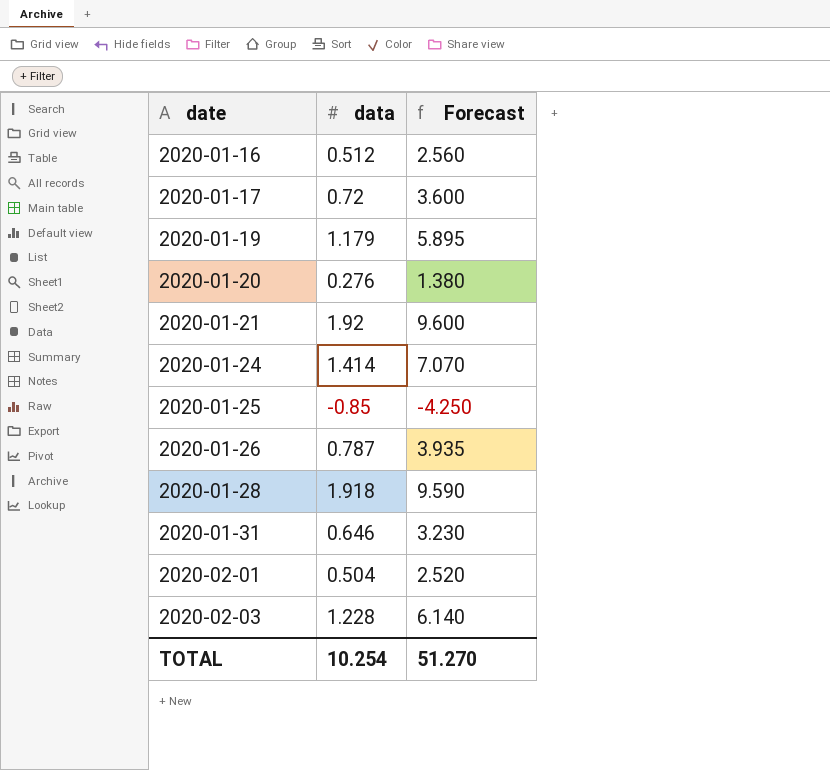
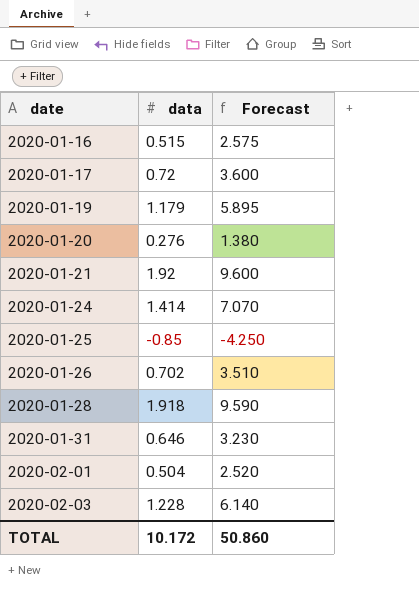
2020-01-16 | data: 0.512 -> 0.515
2020-01-16 | Forecast: 2.560 -> 2.575
2020-01-26 | data: 0.787 -> 0.702
2020-01-26 | Forecast: 3.935 -> 3.510
TOTAL | data: 10.254 -> 10.172
TOTAL | Forecast: 51.270 -> 50.860

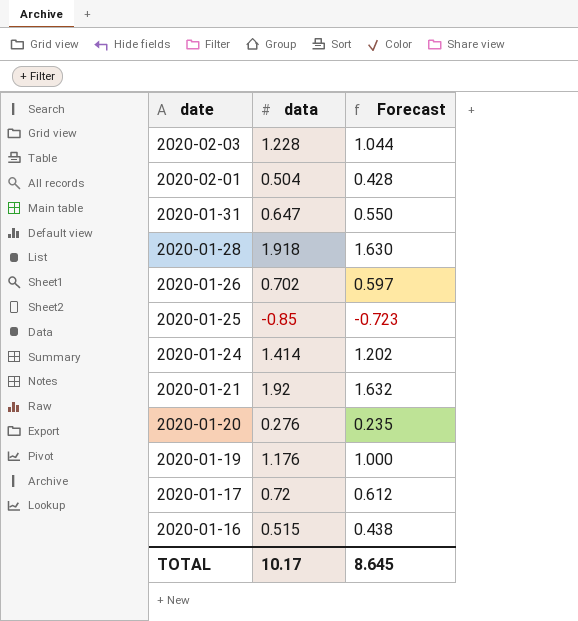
row order: date ascending -> date descending
column Forecast | formula: [data] * 5 -> [data] * 0.85
2020-01-31 | data: 0.646 -> 0.647
2020-01-19 | data: 1.179 -> 1.176
TOTAL | data: 10.172 -> 10.17
TOTAL | Forecast: 50.860 -> 8.645

